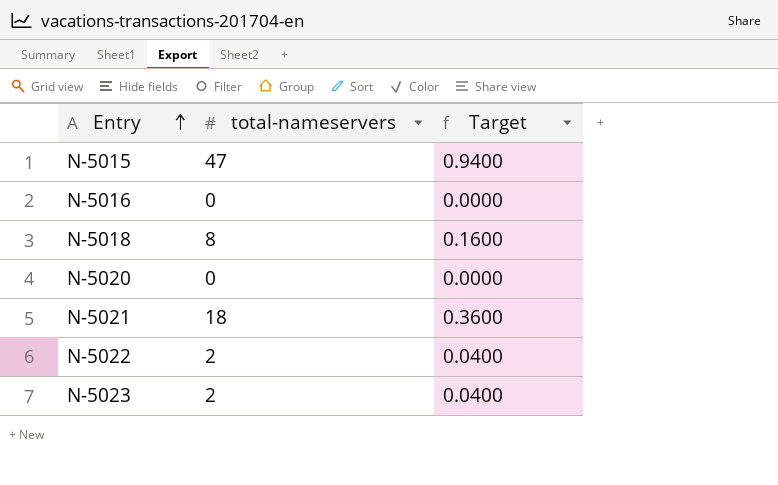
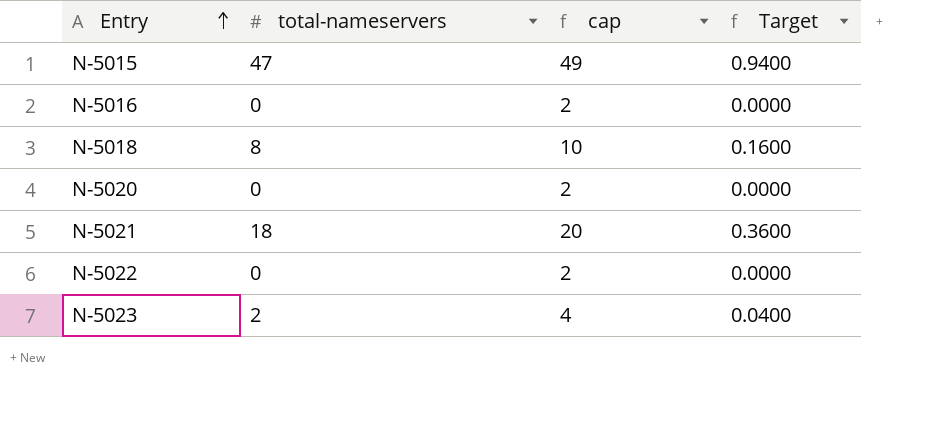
column cap | formula: none -> [total-nameservers] + 2
N-5022 | total-nameservers: 2 -> 0
N-5022 | Target: 0.0400 -> 0.0000

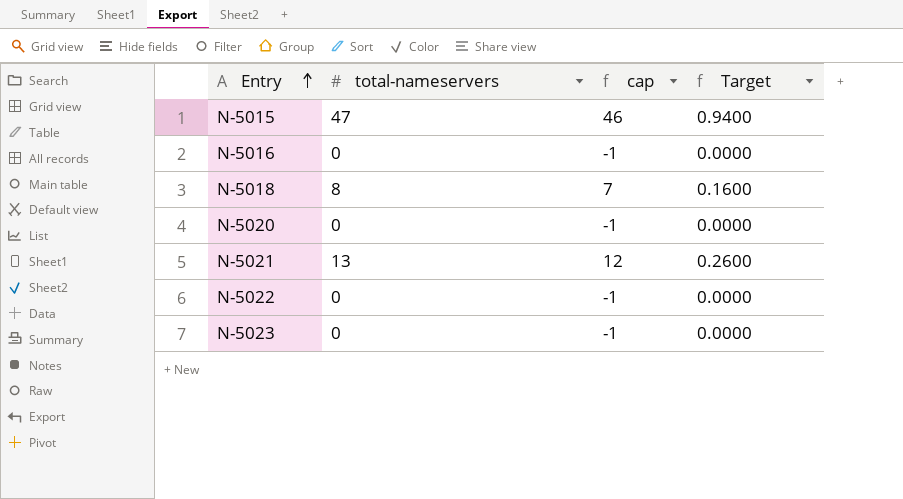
column cap | formula: [total-nameservers] + 2 -> [total-nameservers] - 1
N-5021 | total-nameservers: 18 -> 13
N-5021 | Target: 0.3600 -> 0.2600
N-5023 | total-nameservers: 2 -> 0
N-5023 | Target: 0.0400 -> 0.0000

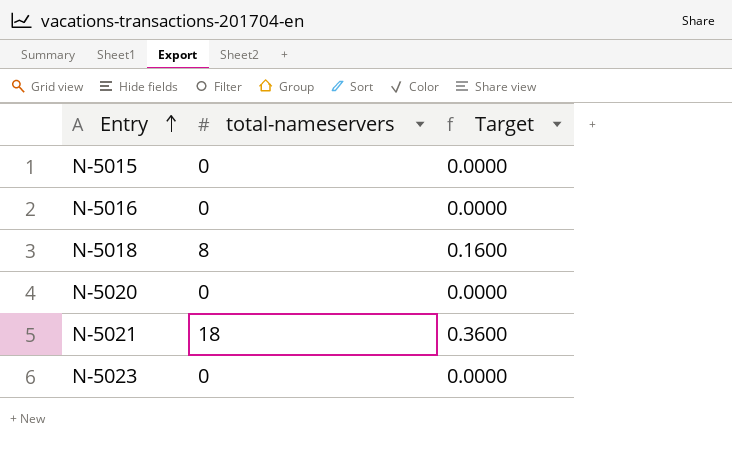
column cap | formula: [total-nameservers] - 1 -> none
row N-5022: 0 | -1 | 0.0000 -> none
N-5015 | total-nameservers: 47 -> 0
N-5015 | Target: 0.9400 -> 0.0000
N-5021 | total-nameservers: 13 -> 18
N-5021 | Target: 0.2600 -> 0.3600

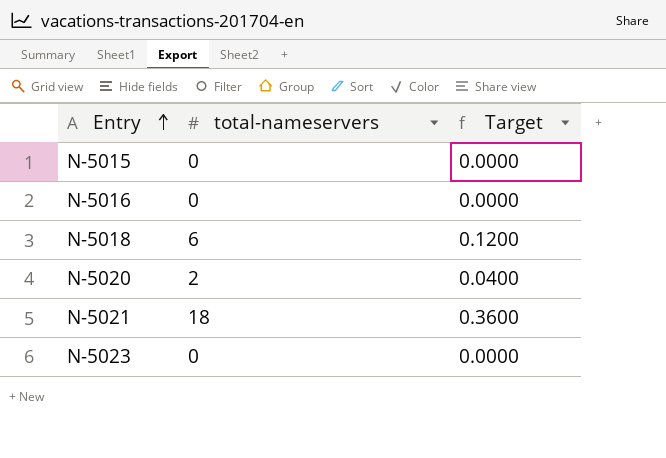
N-5018 | total-nameservers: 8 -> 6
N-5018 | Target: 0.1600 -> 0.1200
N-5020 | total-nameservers: 0 -> 2
N-5020 | Target: 0.0000 -> 0.0400

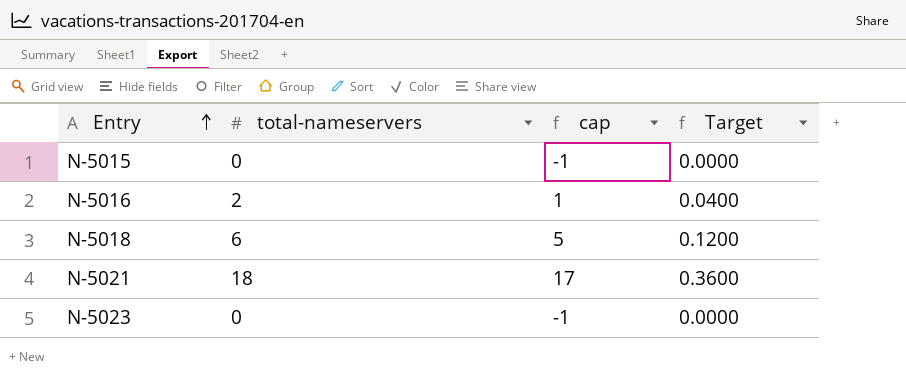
column cap | formula: none -> [total-nameservers] - 1
row N-5020: 2 | 0.0400 -> none
N-5016 | total-nameservers: 0 -> 2
N-5016 | Target: 0.0000 -> 0.0400

